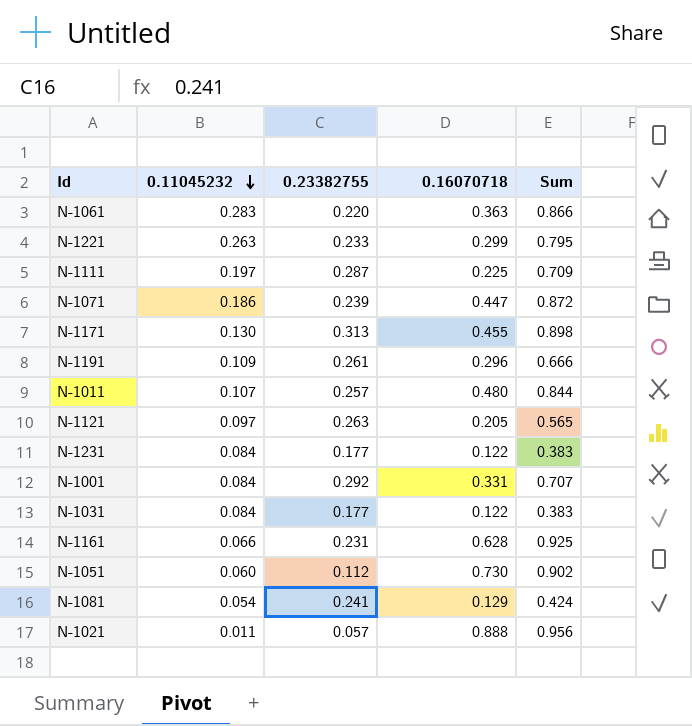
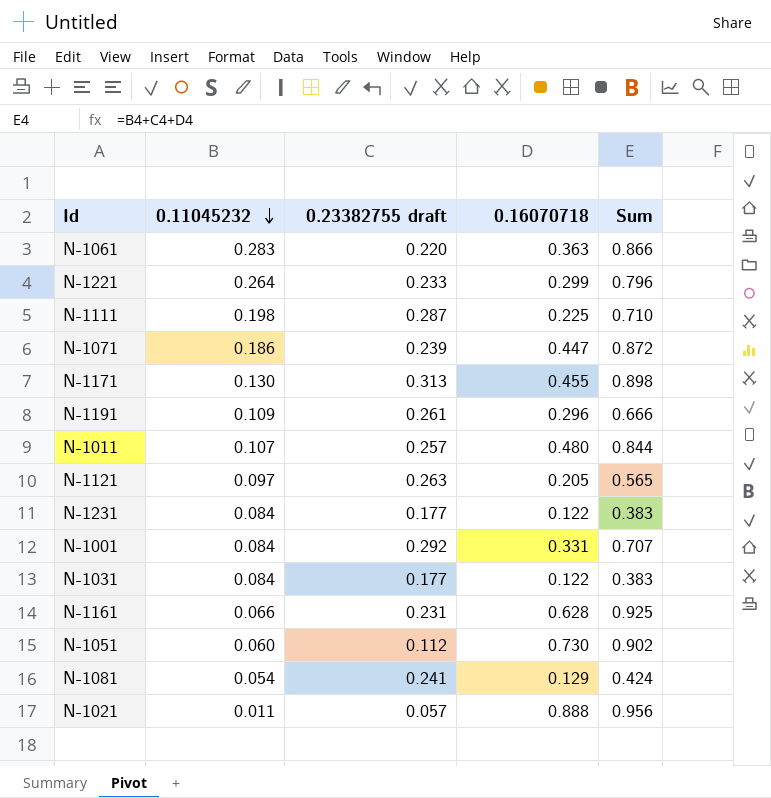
column name: 0.23382755 -> 0.23382755 draft
N-1221 | 0.11045232: 0.263 -> 0.264
N-1221 | Sum: 0.795 -> 0.796
N-1111 | 0.11045232: 0.197 -> 0.198
N-1111 | Sum: 0.709 -> 0.710

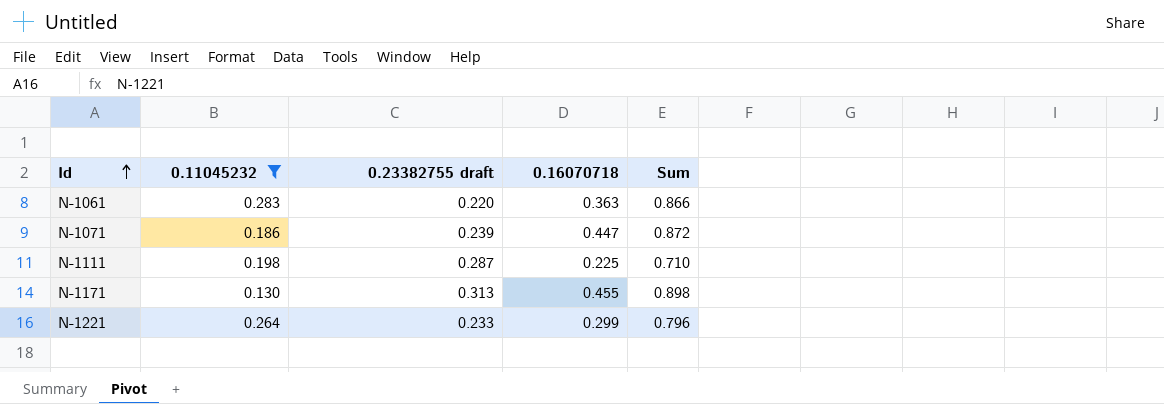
filter: none -> 0.11045232 >= 0.130
row order: 0.11045232 descending -> Id ascending

